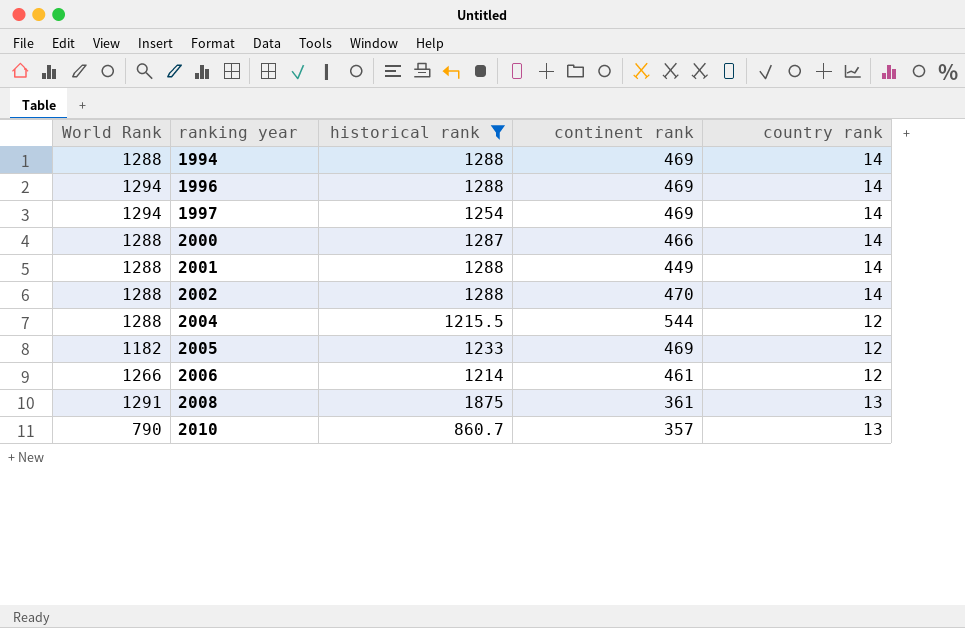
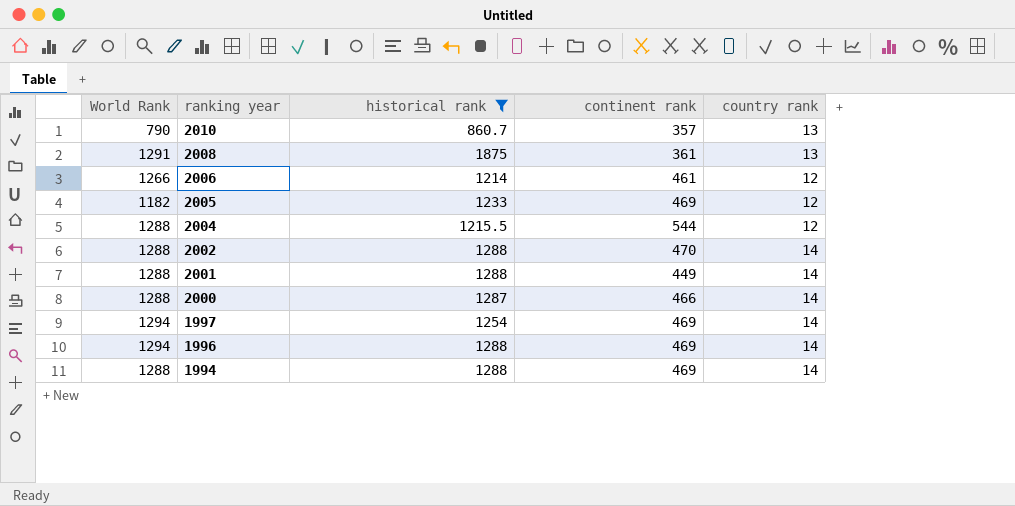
row order: ranking year ascending -> ranking year descending

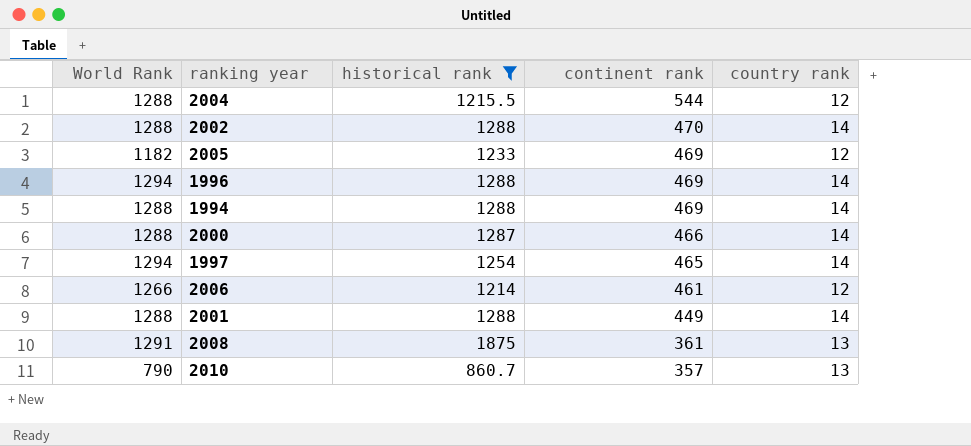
row order: ranking year descending -> continent rank descending
1997 | continent rank: 469 -> 465

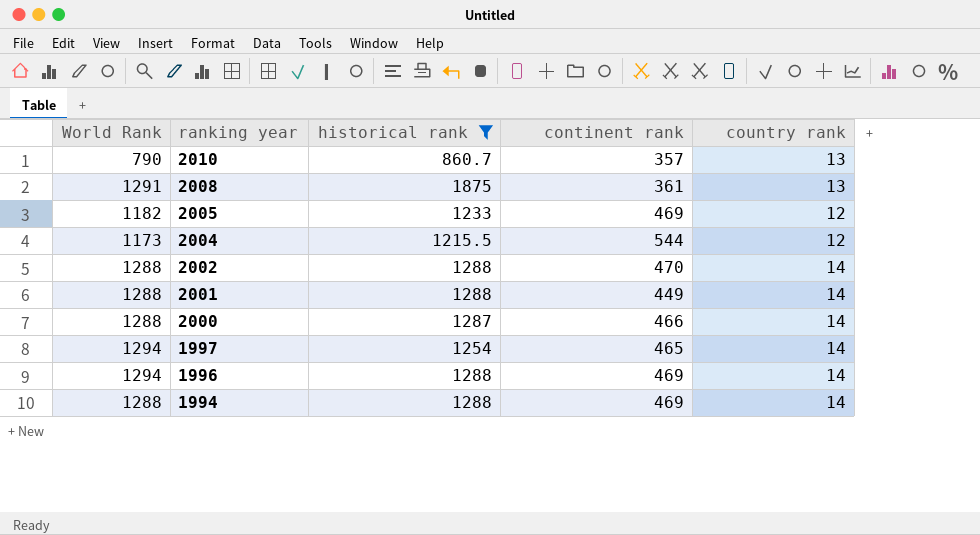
row order: continent rank descending -> ranking year descending
row 2006: 1266 | 1214 | 461 | 12 -> none
2004 | World Rank: 1288 -> 1173

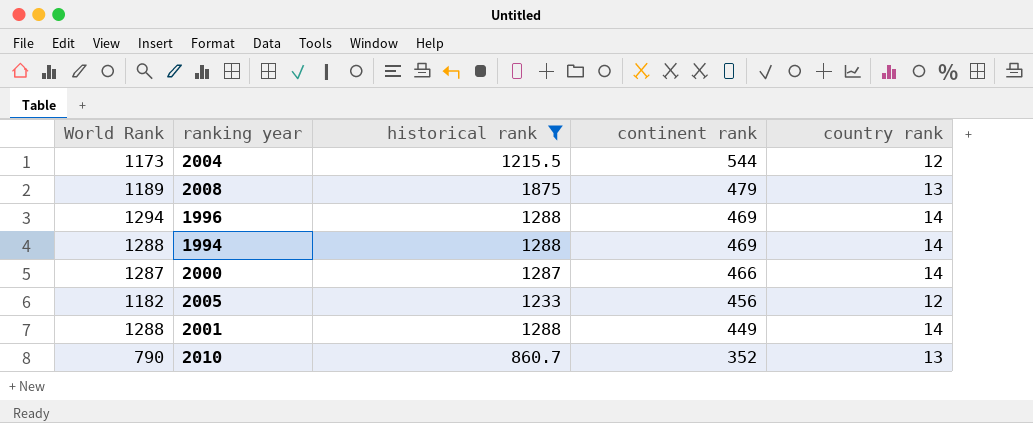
row order: ranking year descending -> continent rank descending
row 2002: 1288 | 1288 | 470 | 14 -> none
row 1997: 1294 | 1254 | 465 | 14 -> none
2008 | World Rank: 1291 -> 1189
2008 | continent rank: 361 -> 479
2000 | World Rank: 1288 -> 1287
2005 | continent rank: 469 -> 456
2010 | continent rank: 357 -> 352

